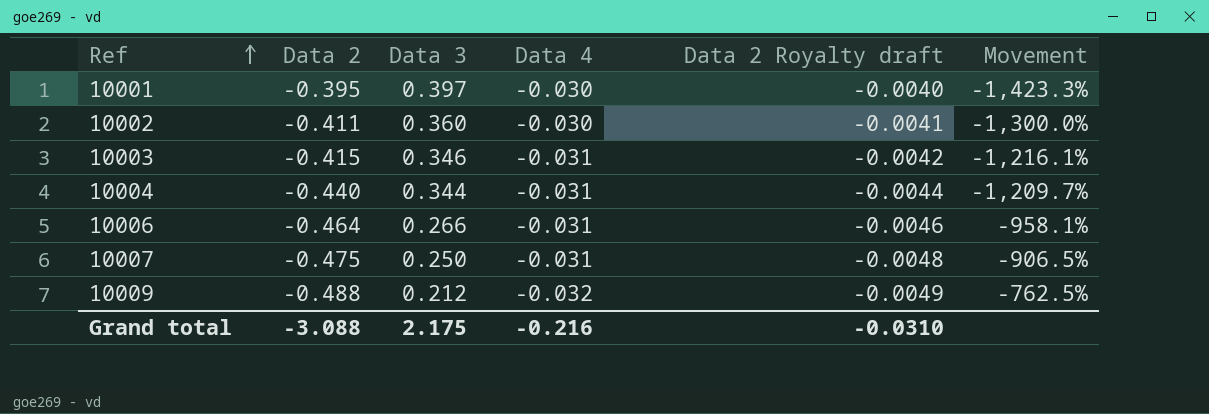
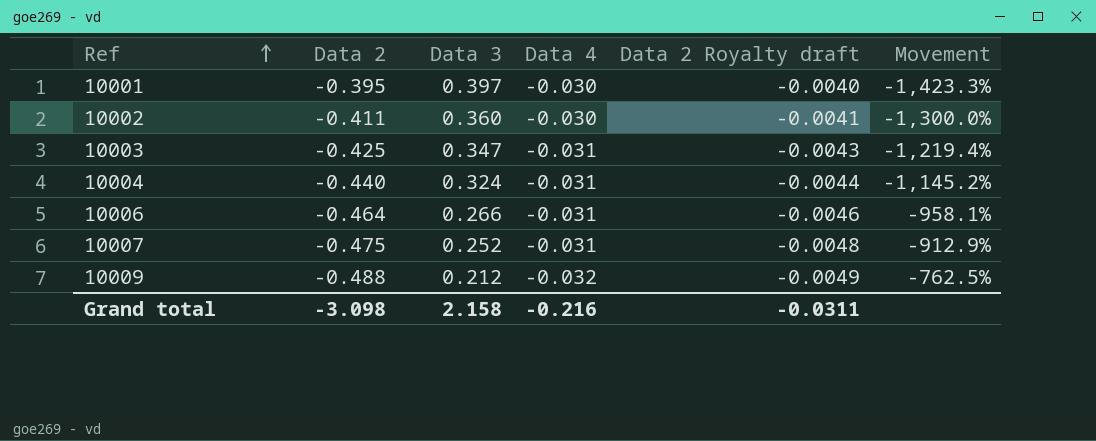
10003 | Data 2: -0.415 -> -0.425
10003 | Data 3: 0.346 -> 0.347
10003 | Data 2 Royalty draft: -0.0042 -> -0.0043
10003 | Movement: -1,216.1% -> -1,219.4%
10004 | Data 3: 0.344 -> 0.324
10004 | Movement: -1,209.7% -> -1,145.2%
10007 | Data 3: 0.250 -> 0.252
10007 | Movement: -906.5% -> -912.9%
Grand total | Data 2: -3.088 -> -3.098
Grand total | Data 3: 2.175 -> 2.158
Grand total | Data 2 Royalty draft: -0.0310 -> -0.0311

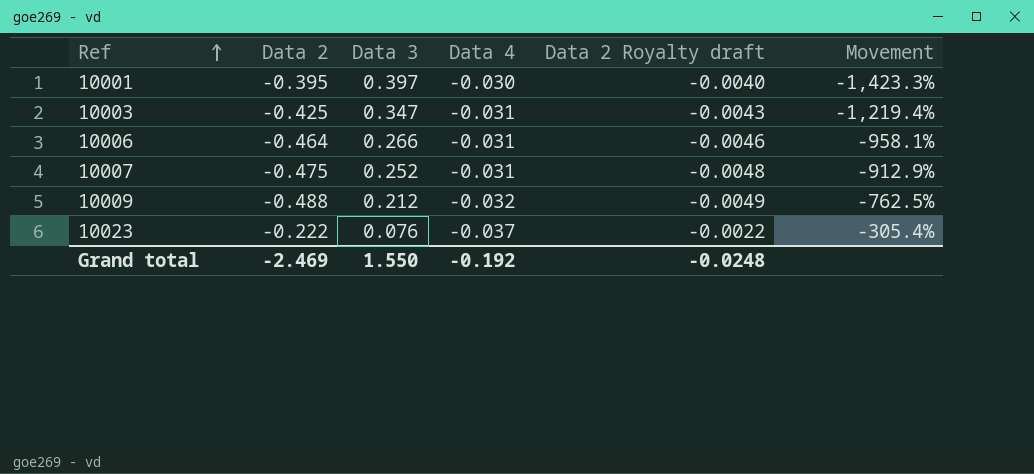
row 10002: -0.411 | 0.360 | -0.030 | -0.0041 | -1,300.0% -> none
row 10004: -0.440 | 0.324 | -0.031 | -0.0044 | -1,145.2% -> none
row 10023: none -> -0.222 | 0.076 | -0.037 | -0.0022 | -305.4%
Grand total | Data 2: -3.098 -> -2.469
Grand total | Data 3: 2.158 -> 1.550
Grand total | Data 4: -0.216 -> -0.192
Grand total | Data 2 Royalty draft: -0.0311 -> -0.0248

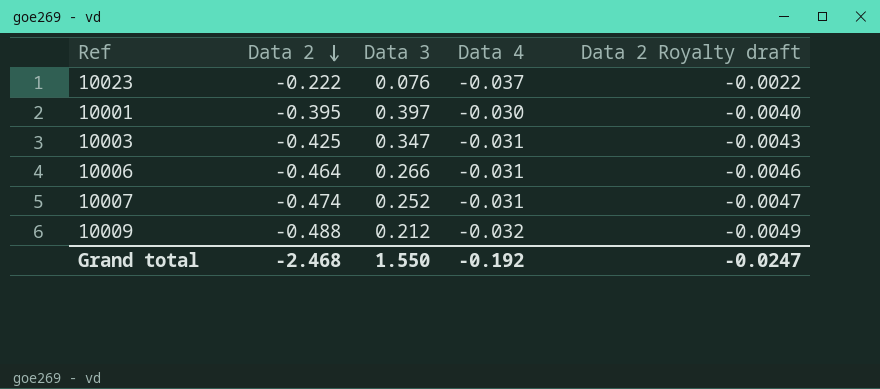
row order: Ref ascending -> Data 2 descending
column Movement | formula: ([Data 3] - [Data 4]) / [Data 4] -> none
10007 | Data 2: -0.475 -> -0.474
10007 | Data 2 Royalty draft: -0.0048 -> -0.0047
Grand total | Data 2: -2.469 -> -2.468
Grand total | Data 2 Royalty draft: -0.0248 -> -0.0247

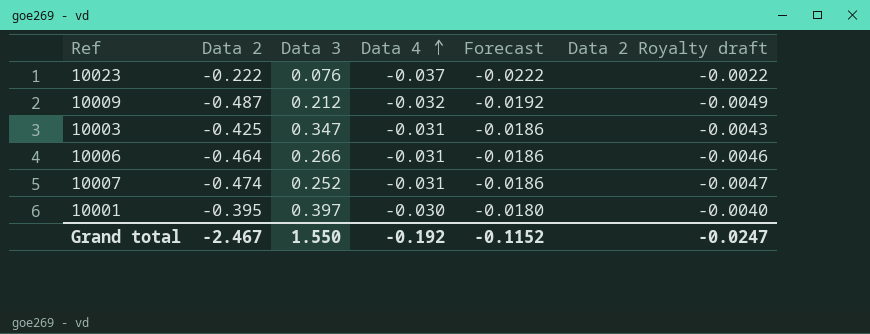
row order: Data 2 descending -> Data 4 ascending
column Forecast | formula: none -> [Data 4] * 0.6
10009 | Data 2: -0.488 -> -0.487
Grand total | Data 2: -2.468 -> -2.467

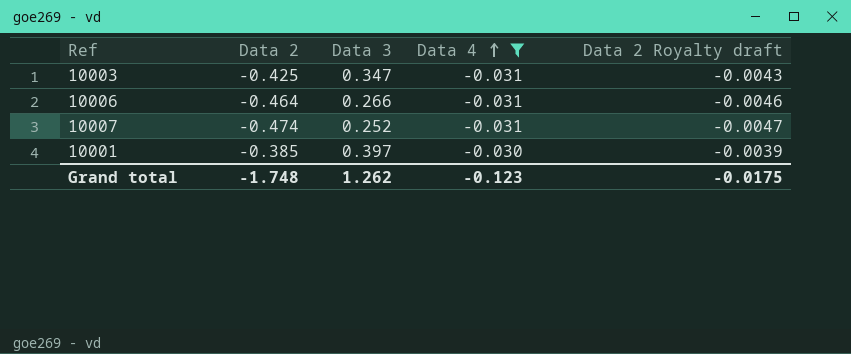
filter: none -> Data 4 >= -0.031
column Forecast | formula: [Data 4] * 0.6 -> none
10001 | Data 2: -0.395 -> -0.385
10001 | Data 2 Royalty draft: -0.0040 -> -0.0039
Grand total | Data 2: -2.467 -> -1.748
Grand total | Data 3: 1.550 -> 1.262
Grand total | Data 4: -0.192 -> -0.123
Grand total | Data 2 Royalty draft: -0.0247 -> -0.0175

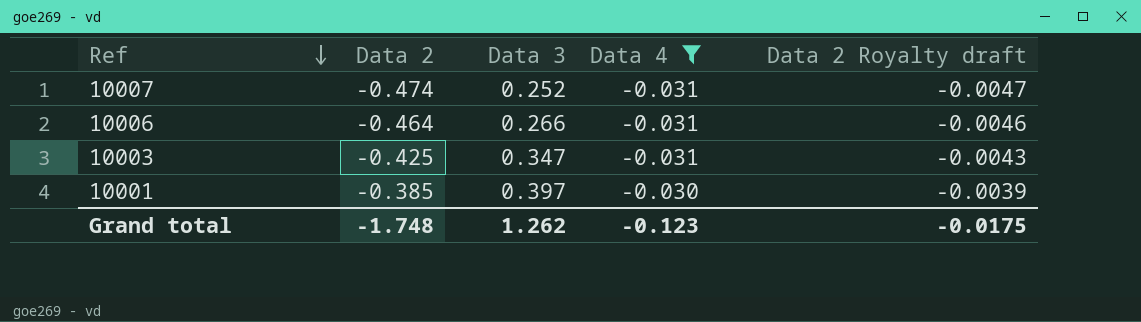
row order: Data 4 ascending -> Ref descending

